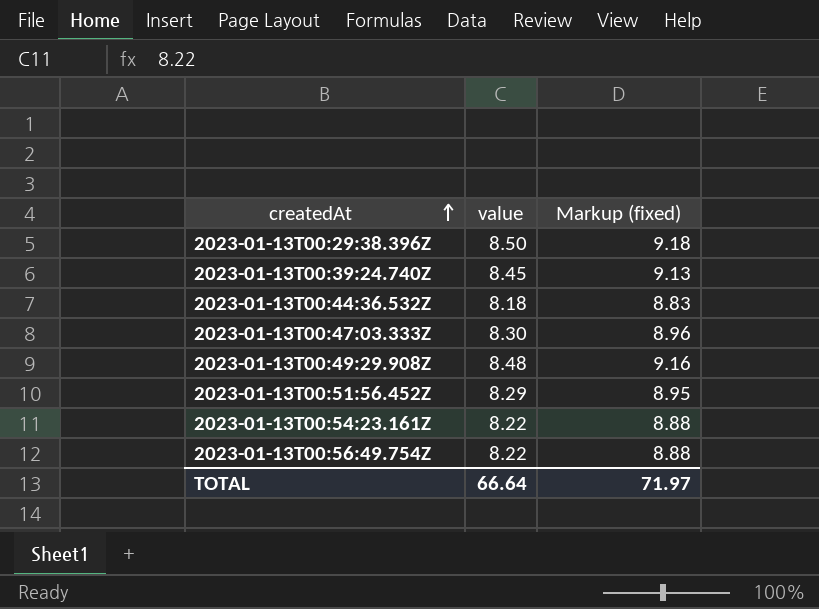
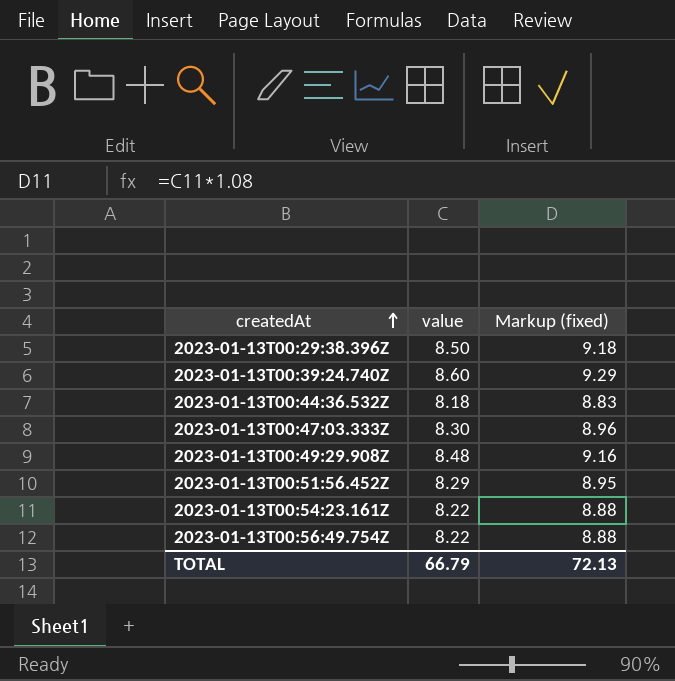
2023-01-13T00:39:24.740Z | value: 8.45 -> 8.60
2023-01-13T00:39:24.740Z | Markup (fixed): 9.13 -> 9.29
TOTAL | value: 66.64 -> 66.79
TOTAL | Markup (fixed): 71.97 -> 72.13

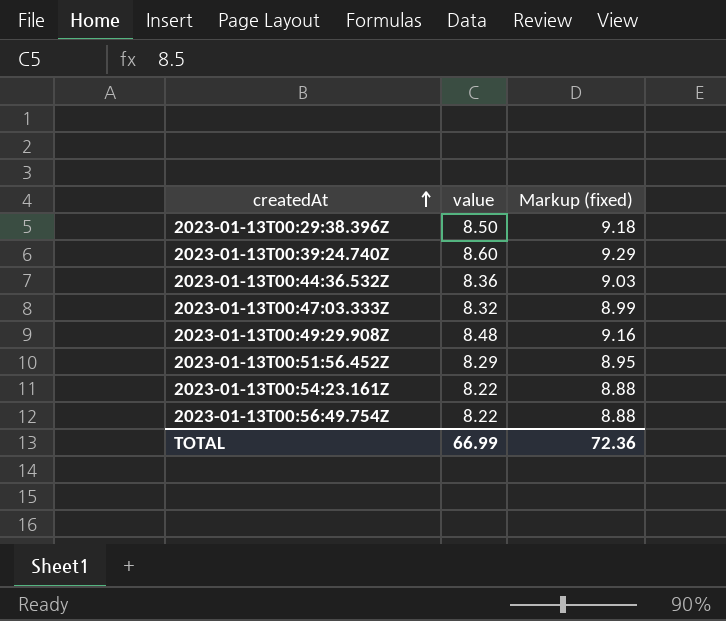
2023-01-13T00:44:36.532Z | value: 8.18 -> 8.36
2023-01-13T00:44:36.532Z | Markup (fixed): 8.83 -> 9.03
2023-01-13T00:47:03.333Z | value: 8.30 -> 8.32
2023-01-13T00:47:03.333Z | Markup (fixed): 8.96 -> 8.99
TOTAL | value: 66.79 -> 66.99
TOTAL | Markup (fixed): 72.13 -> 72.36

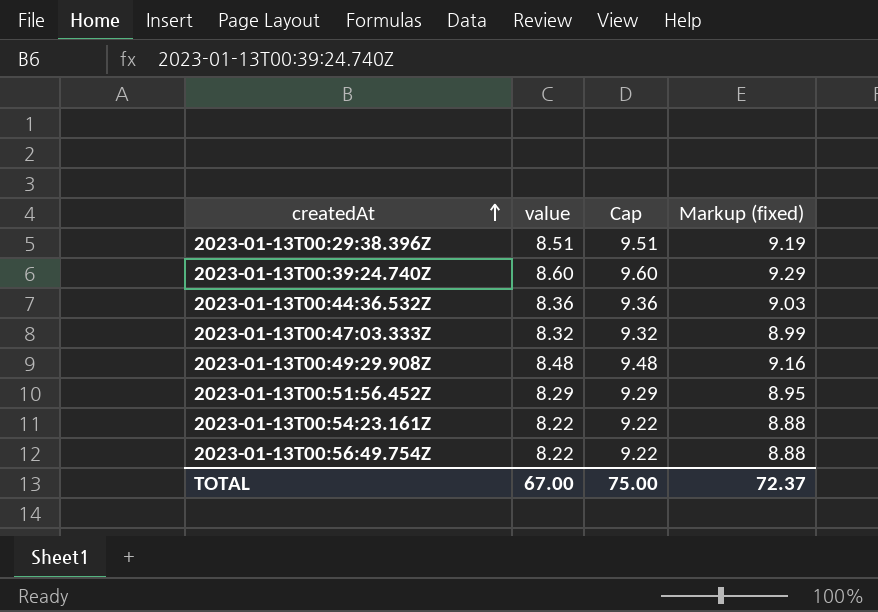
column Cap | formula: none -> [value] + 1
2023-01-13T00:29:38.396Z | value: 8.50 -> 8.51
2023-01-13T00:29:38.396Z | Markup (fixed): 9.18 -> 9.19
TOTAL | value: 66.99 -> 67.00
TOTAL | Markup (fixed): 72.36 -> 72.37

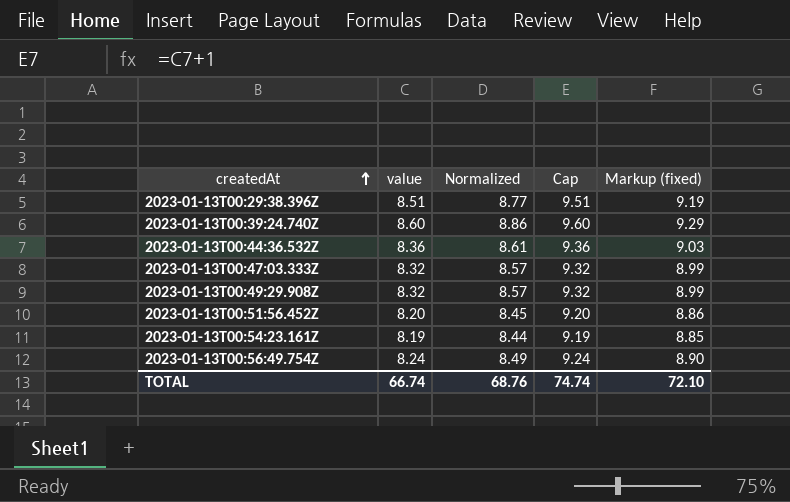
column Normalized | formula: none -> [value] * 1.03
2023-01-13T00:49:29.908Z | value: 8.48 -> 8.32
2023-01-13T00:49:29.908Z | Cap: 9.48 -> 9.32
2023-01-13T00:49:29.908Z | Markup (fixed): 9.16 -> 8.99
2023-01-13T00:51:56.452Z | value: 8.29 -> 8.20
2023-01-13T00:51:56.452Z | Cap: 9.29 -> 9.20
2023-01-13T00:51:56.452Z | Markup (fixed): 8.95 -> 8.86
2023-01-13T00:54:23.161Z | value: 8.22 -> 8.19
2023-01-13T00:54:23.161Z | Cap: 9.22 -> 9.19
2023-01-13T00:54:23.161Z | Markup (fixed): 8.88 -> 8.85
2023-01-13T00:56:49.754Z | value: 8.22 -> 8.24
2023-01-13T00:56:49.754Z | Cap: 9.22 -> 9.24
2023-01-13T00:56:49.754Z | Markup (fixed): 8.88 -> 8.90
TOTAL | value: 67.00 -> 66.74
TOTAL | Cap: 75.00 -> 74.74
TOTAL | Markup (fixed): 72.37 -> 72.10

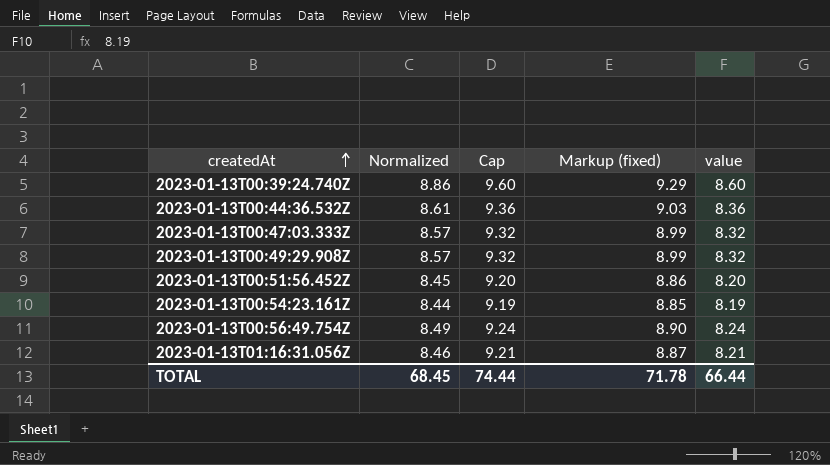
column value | position: 2 -> 5
row 2023-01-13T00:29:38.396Z: 8.51 | 8.77 | 9.51 | 9.19 -> none
row 2023-01-13T01:16:31.056Z: none -> 8.46 | 9.21 | 8.87 | 8.21
TOTAL | Normalized: 68.76 -> 68.45
TOTAL | Cap: 74.74 -> 74.44
TOTAL | Markup (fixed): 72.10 -> 71.78
TOTAL | value: 66.74 -> 66.44

